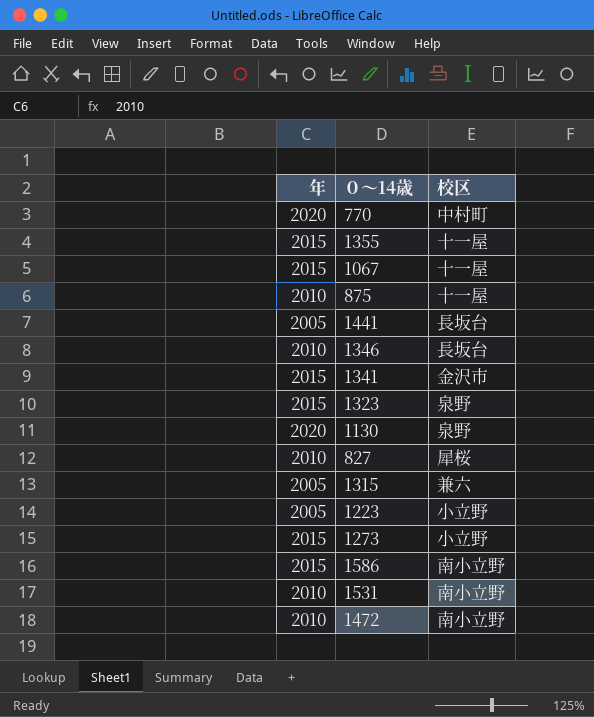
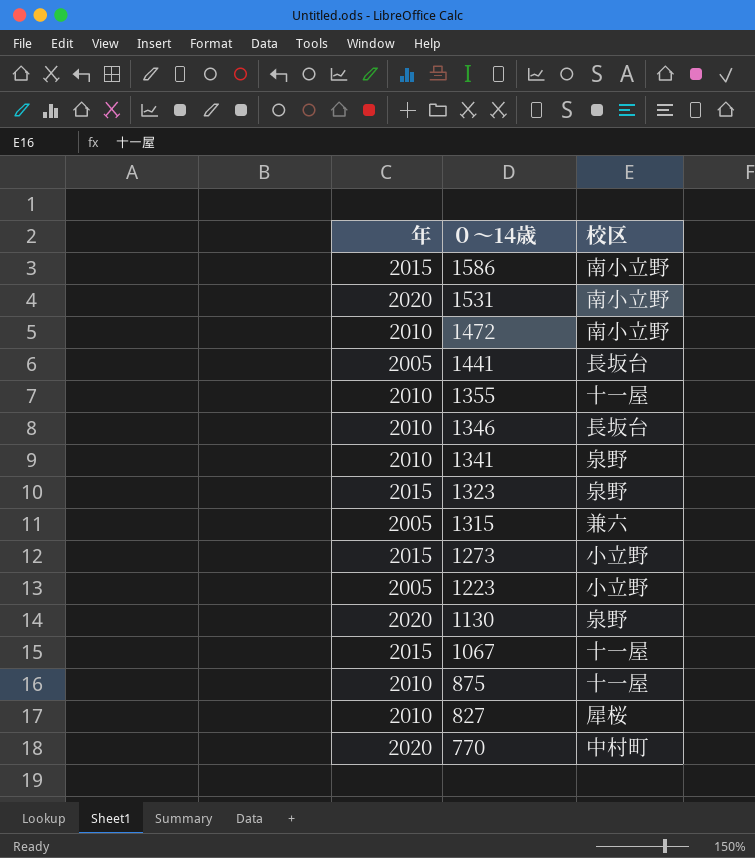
row order: none -> ０～14歳 descending
1531 | 年: 2010 -> 2020
1355 | 年: 2015 -> 2010
1341 | 年: 2015 -> 2010
1341 | 校区: 金沢市 -> 泉野

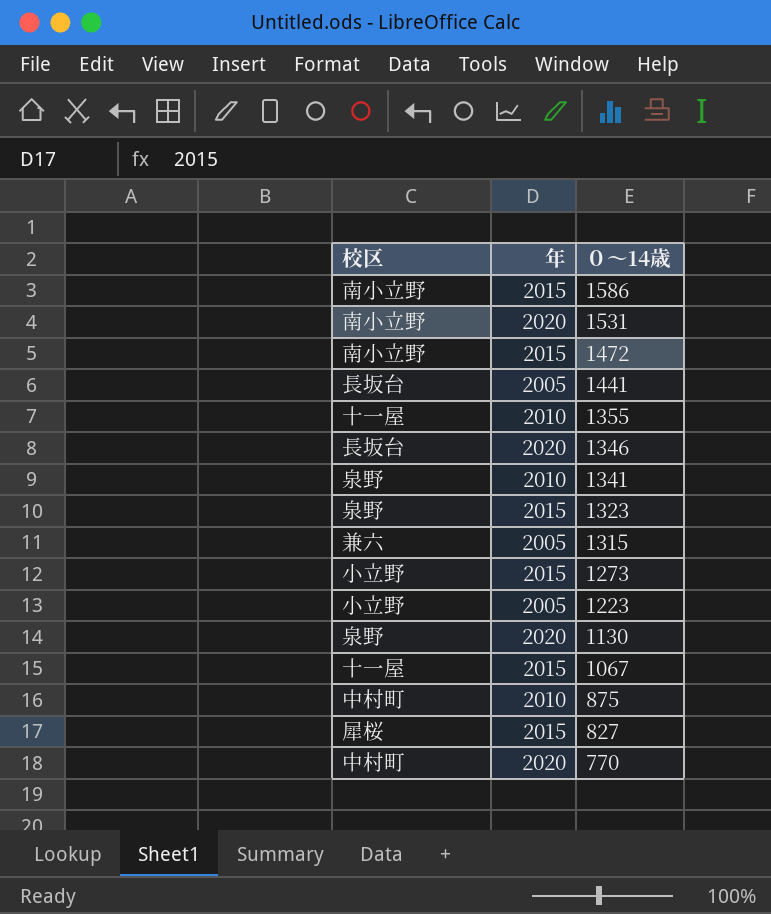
column 校区 | position: 3 -> 1
1472 | 年: 2010 -> 2015
1346 | 年: 2010 -> 2020
875 | 校区: 十一屋 -> 中村町
827 | 年: 2010 -> 2015

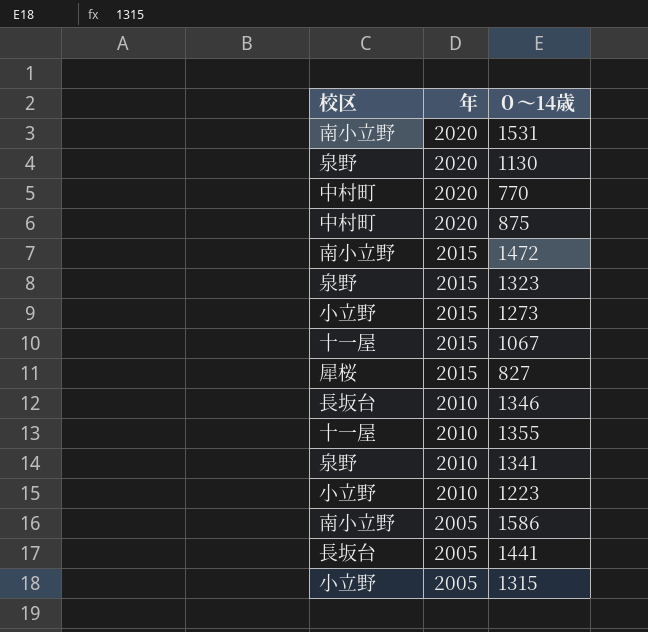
row order: ０～14歳 descending -> 年 descending
875 | 年: 2010 -> 2020
1346 | 年: 2020 -> 2010
1223 | 年: 2005 -> 2010
1586 | 年: 2015 -> 2005
1315 | 校区: 兼六 -> 小立野

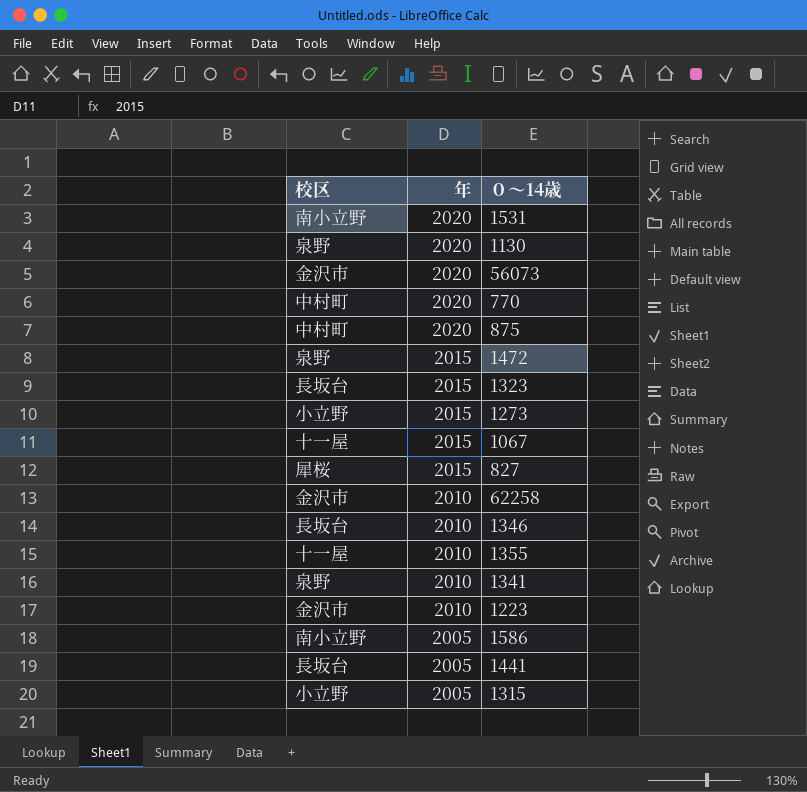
row 56073: none -> 金沢市 | 2020
1472 | 校区: 南小立野 -> 泉野
1323 | 校区: 泉野 -> 長坂台
row 62258: none -> 金沢市 | 2010
1223 | 校区: 小立野 -> 金沢市

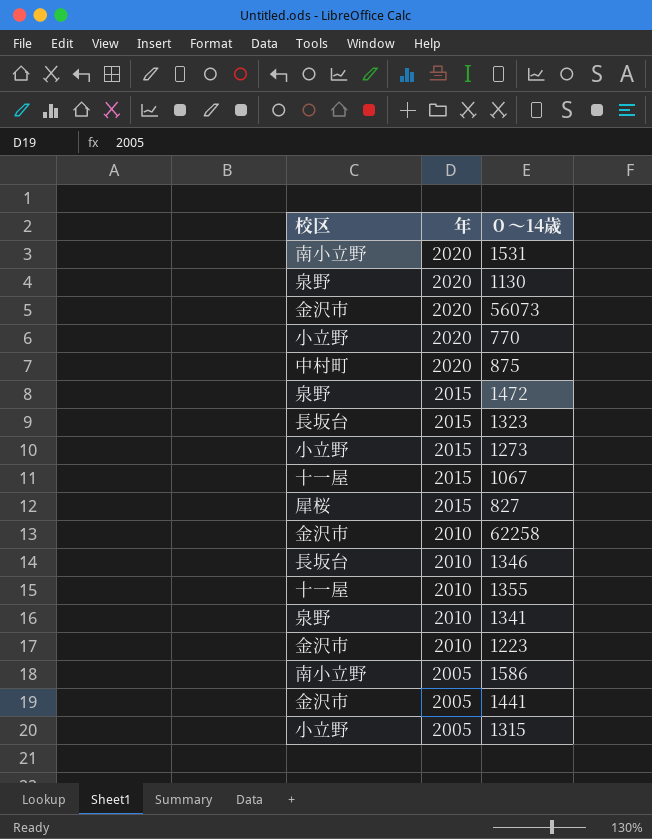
770 | 校区: 中村町 -> 小立野
1441 | 校区: 長坂台 -> 金沢市

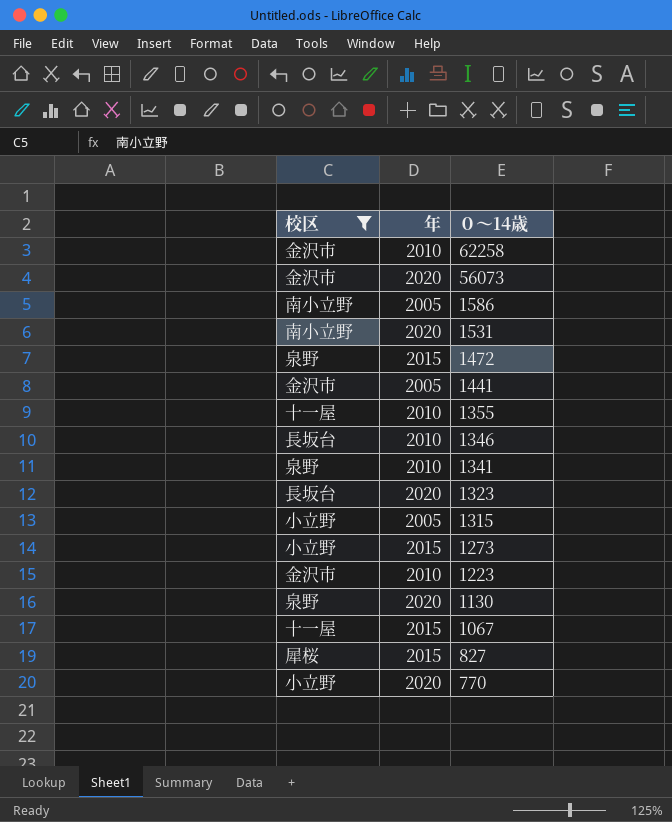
filter: none -> 校区 != 中村町
row order: 年 descending -> ０～14歳 descending
1323 | 年: 2015 -> 2020

